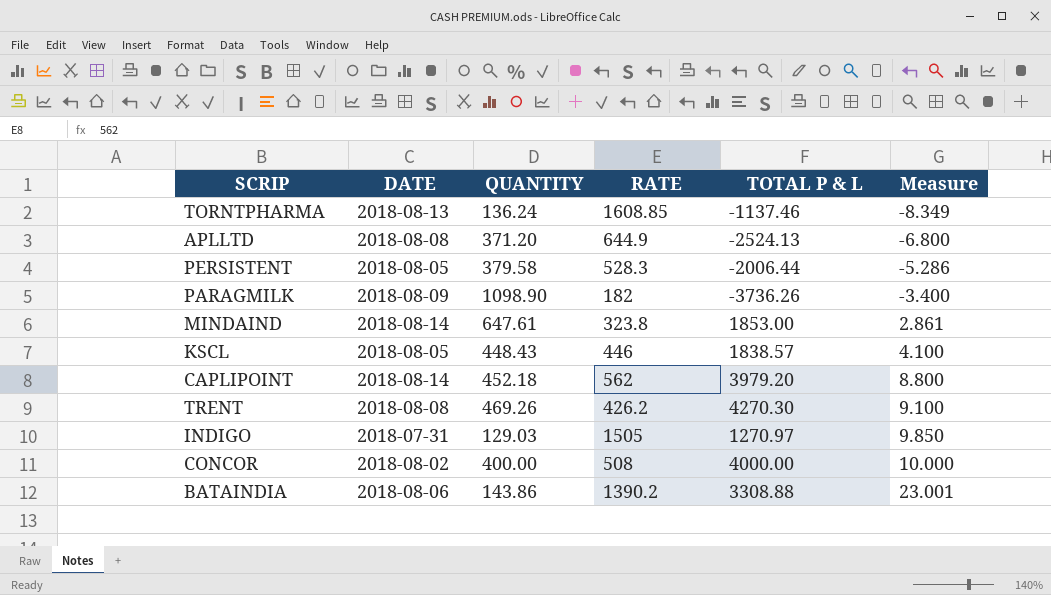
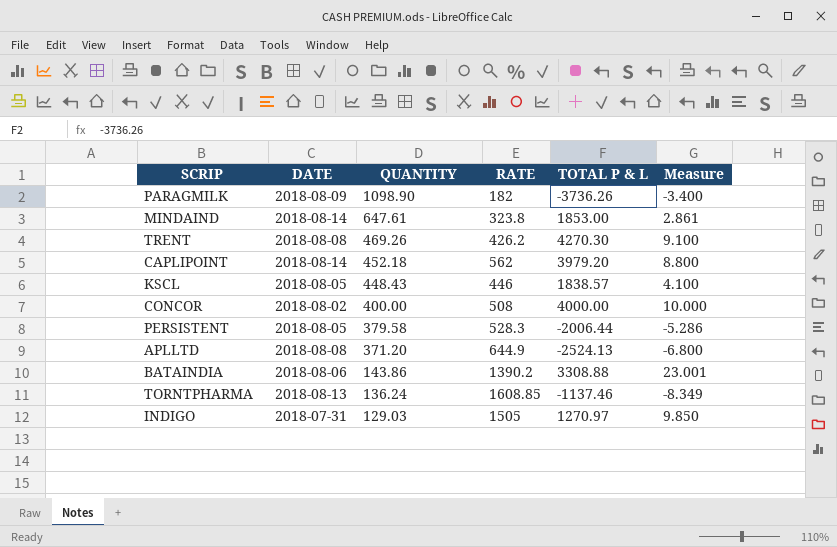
row order: Measure ascending -> QUANTITY descending

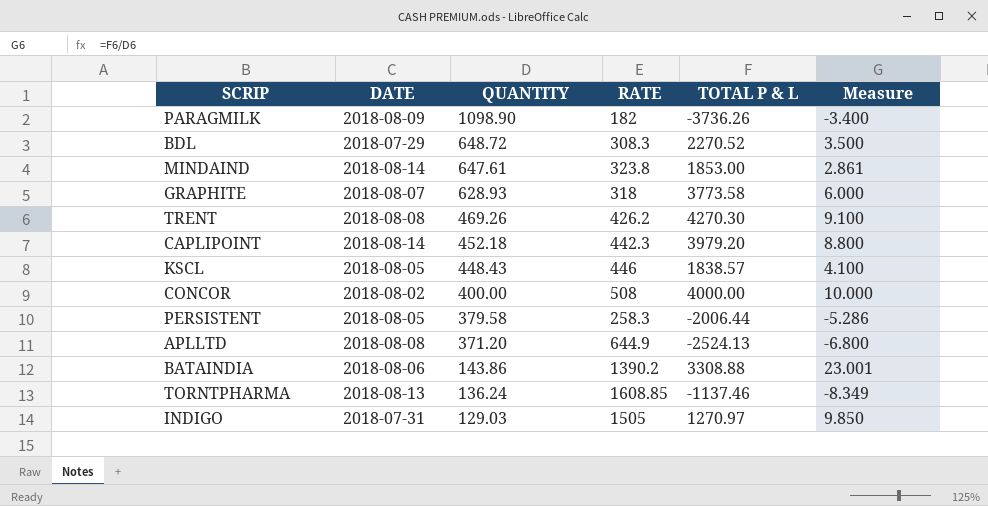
row BDL: none -> 2018-07-29 | 648.72 | 308.3 | 2270.52 | 3.500
row GRAPHITE: none -> 2018-08-07 | 628.93 | 318 | 3773.58 | 6.000
CAPLIPOINT | RATE: 562 -> 442.3
PERSISTENT | RATE: 528.3 -> 258.3

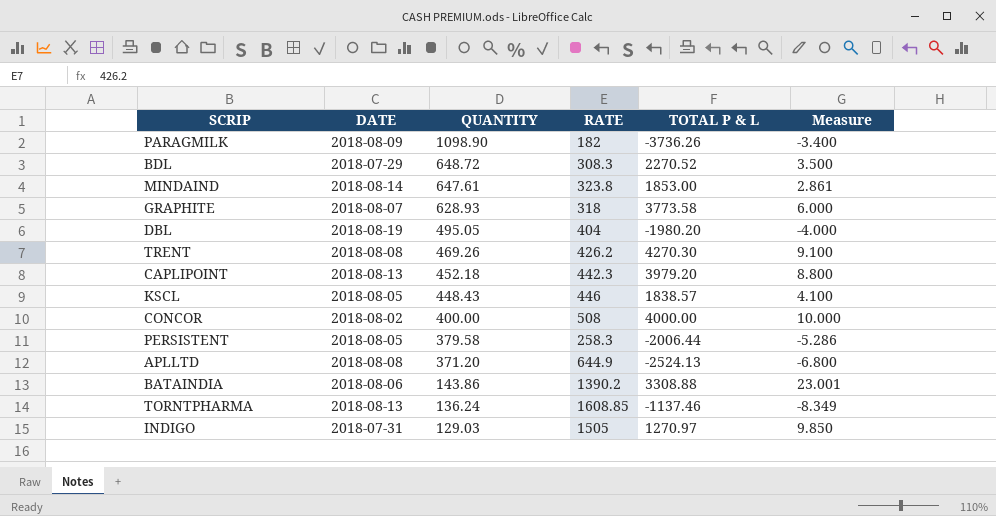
row DBL: none -> 2018-08-19 | 495.05 | 404 | -1980.20 | -4.000
CAPLIPOINT | DATE: 2018-08-14 -> 2018-08-13

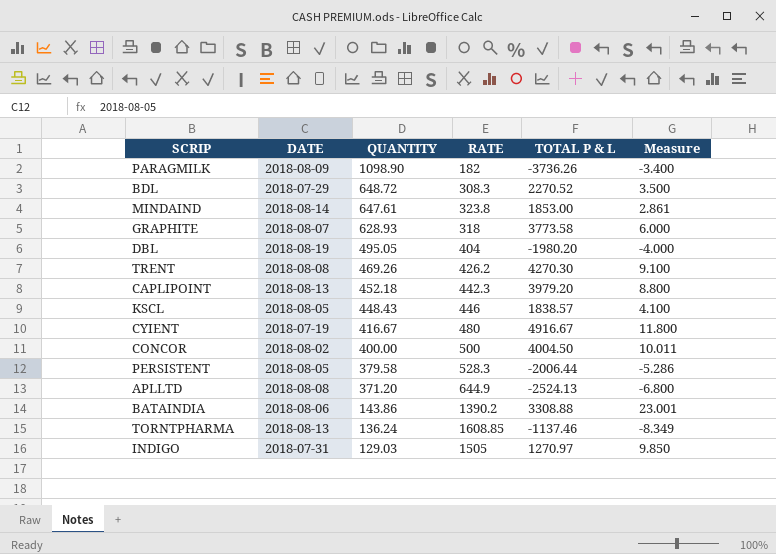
row CYIENT: none -> 2018-07-19 | 416.67 | 480 | 4916.67 | 11.800
CONCOR | RATE: 508 -> 500
CONCOR | TOTAL P & L: 4000.00 -> 4004.50
CONCOR | Measure: 10.000 -> 10.011
PERSISTENT | RATE: 258.3 -> 528.3

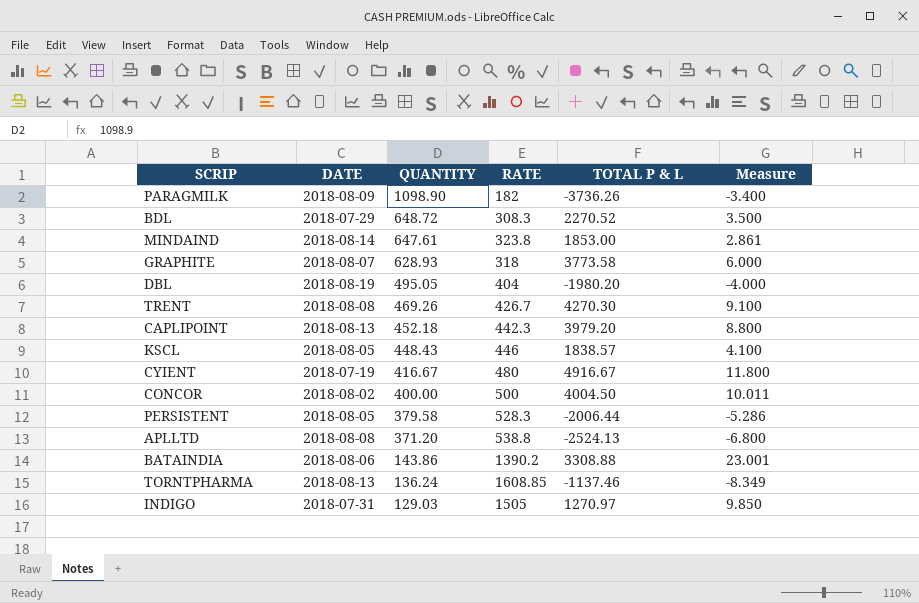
TRENT | RATE: 426.2 -> 426.7
APLLTD | RATE: 644.9 -> 538.8

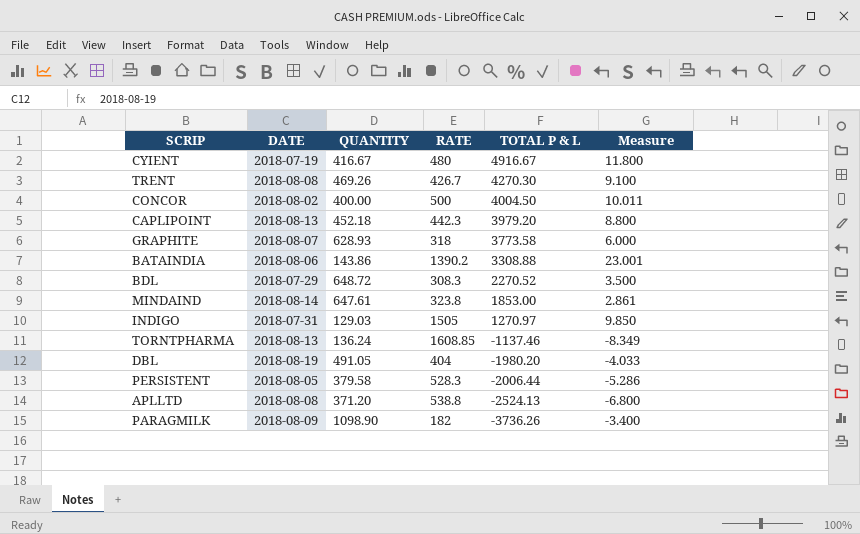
row order: QUANTITY descending -> TOTAL P & L descending
row KSCL: 2018-08-05 | 448.43 | 446 | 1838.57 | 4.100 -> none
DBL | QUANTITY: 495.05 -> 491.05
DBL | Measure: -4.000 -> -4.033

